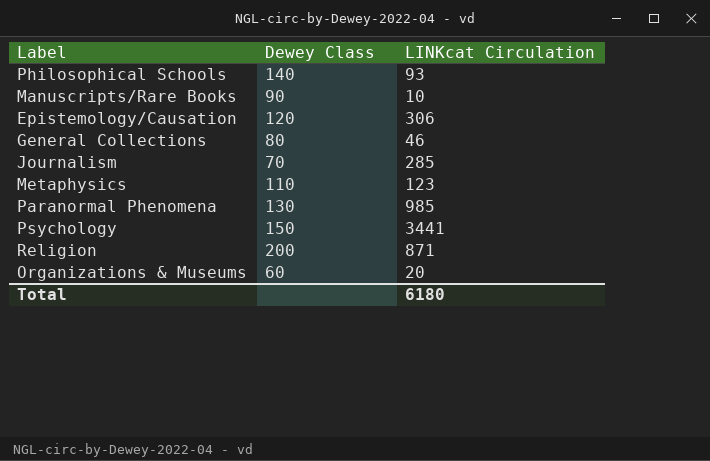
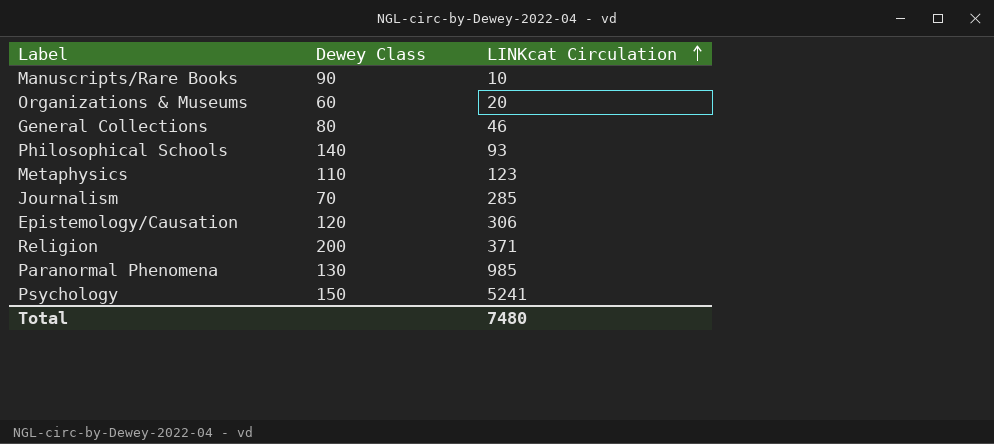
row order: none -> LINKcat Circulation ascending
Religion | LINKcat Circulation: 871 -> 371
Psychology | LINKcat Circulation: 3441 -> 5241
Total | LINKcat Circulation: 6180 -> 7480

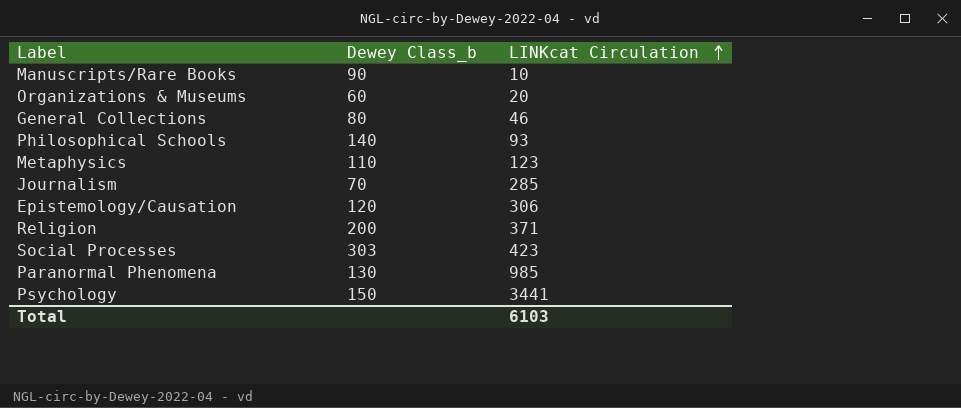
column name: Dewey Class -> Dewey Class_b
row Social Processes: none -> 303 | 423
Psychology | LINKcat Circulation: 5241 -> 3441
Total | LINKcat Circulation: 7480 -> 6103

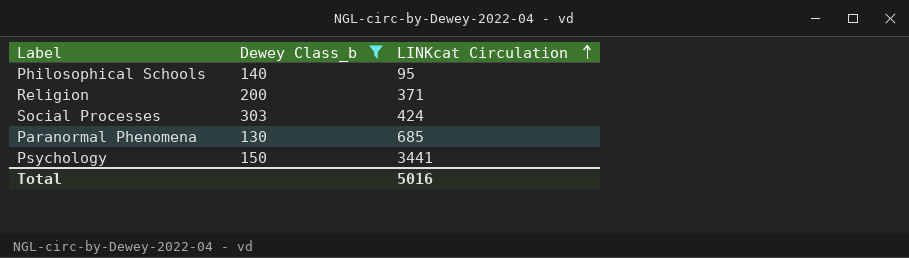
filter: none -> Dewey Class_b >= 130
Philosophical Schools | LINKcat Circulation: 93 -> 95
Social Processes | LINKcat Circulation: 423 -> 424
Paranormal Phenomena | LINKcat Circulation: 985 -> 685
Total | LINKcat Circulation: 6103 -> 5016

